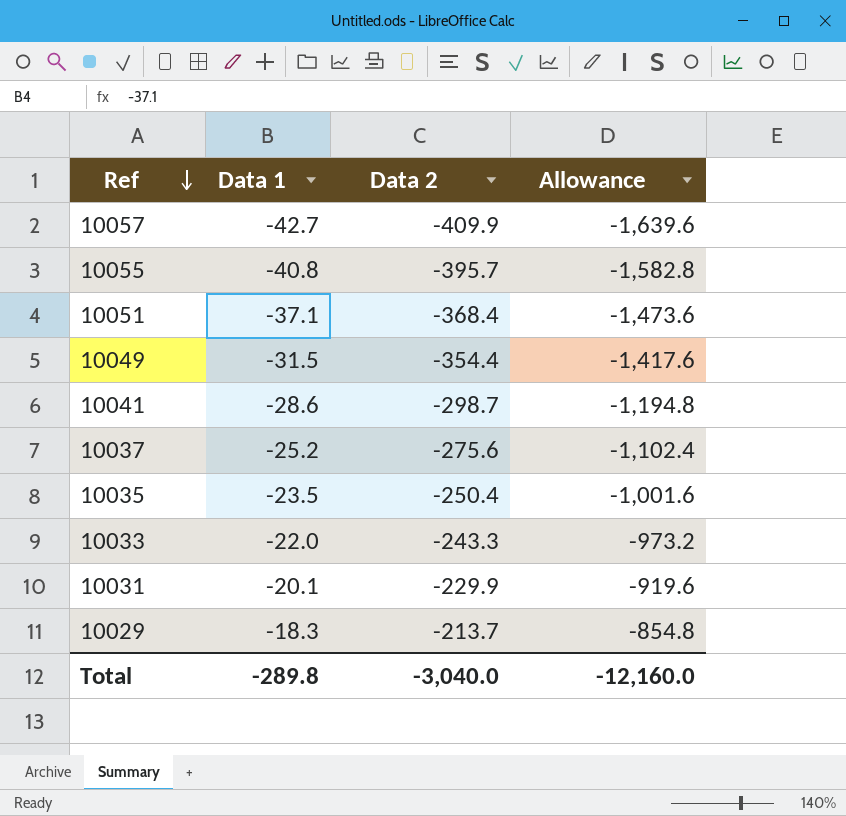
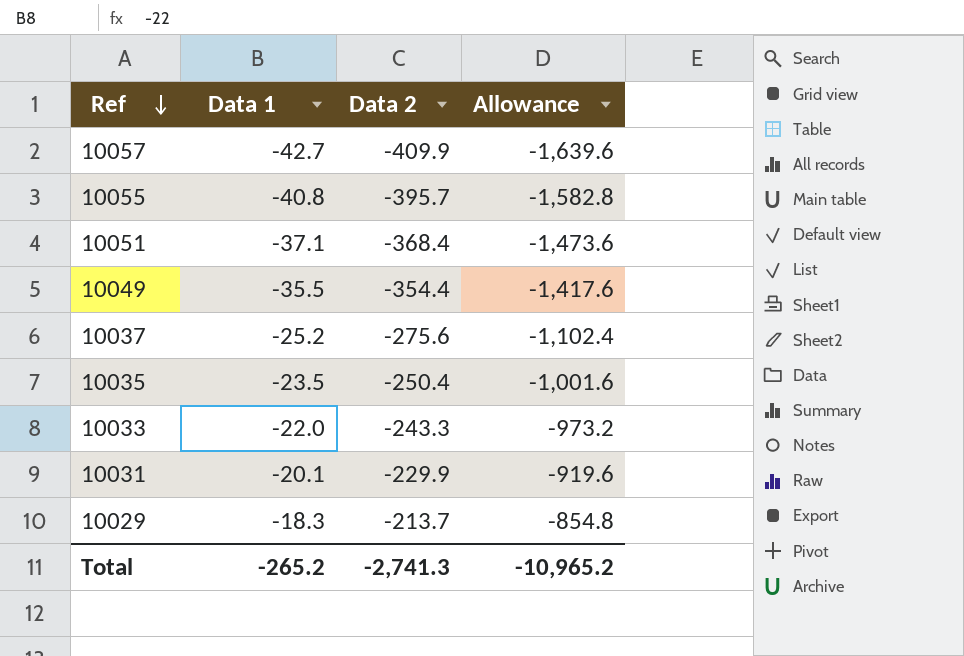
row 10041: -28.6 | -298.7 | -1,194.8 -> none
10049 | Data 1: -31.5 -> -35.5
Total | Data 1: -289.8 -> -265.2
Total | Data 2: -3,040.0 -> -2,741.3
Total | Allowance: -12,160.0 -> -10,965.2

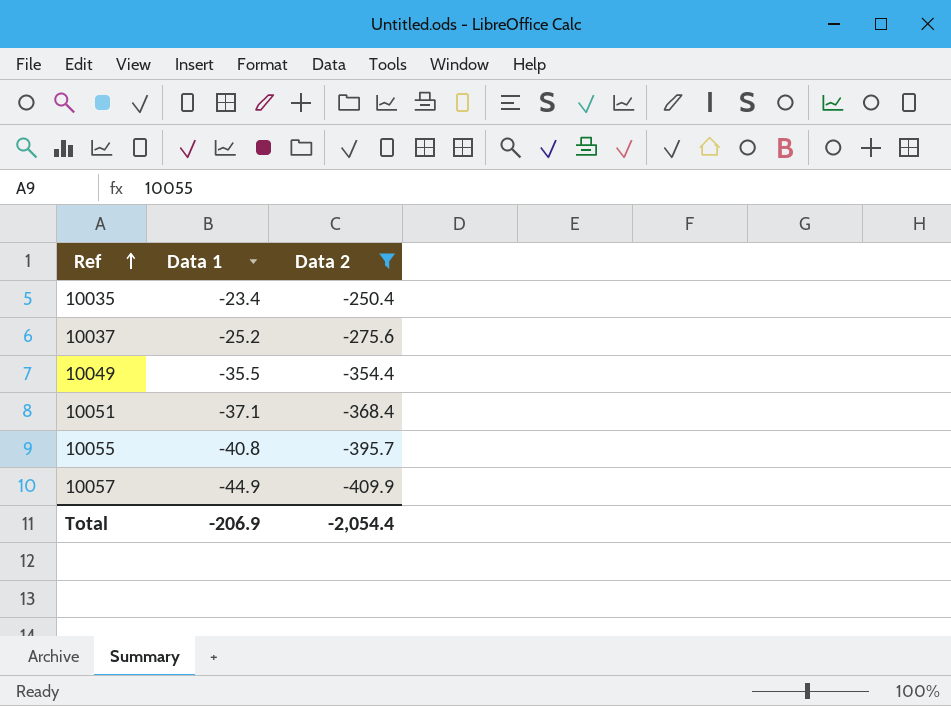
filter: none -> Data 2 <= -250.4
row order: Ref descending -> Ref ascending
column Allowance | formula: [Data 2] * 4 -> none
10035 | Data 1: -23.5 -> -23.4
10057 | Data 1: -42.7 -> -44.9
Total | Data 1: -265.2 -> -206.9
Total | Data 2: -2,741.3 -> -2,054.4

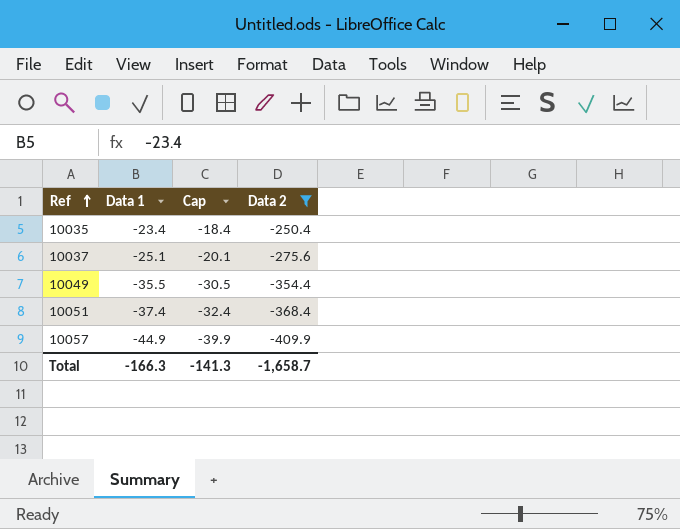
column Cap | formula: none -> [Data 1] + 5
row 10055: -40.8 | -395.7 -> none
10037 | Data 1: -25.2 -> -25.1
10051 | Data 1: -37.1 -> -37.4
Total | Data 1: -206.9 -> -166.3
Total | Data 2: -2,054.4 -> -1,658.7

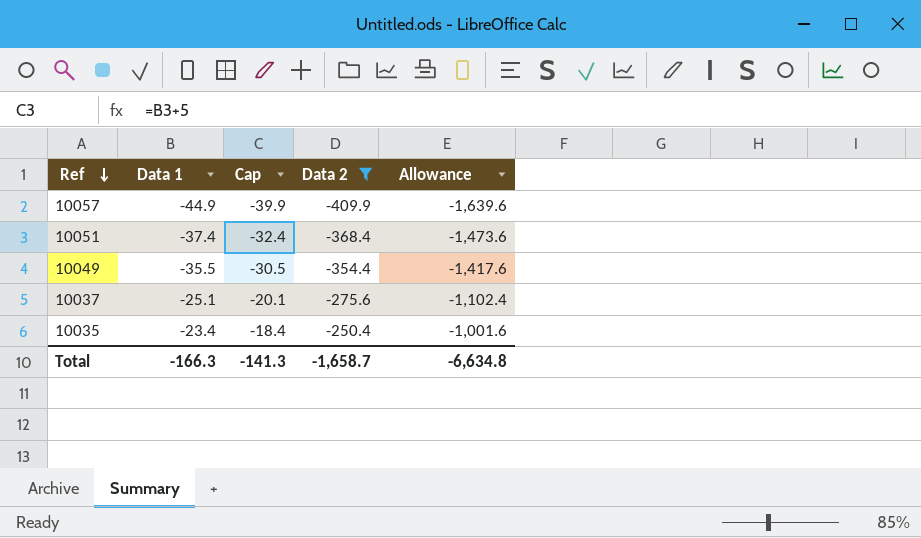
row order: Ref ascending -> Ref descending
column Allowance | formula: none -> [Data 2] * 4

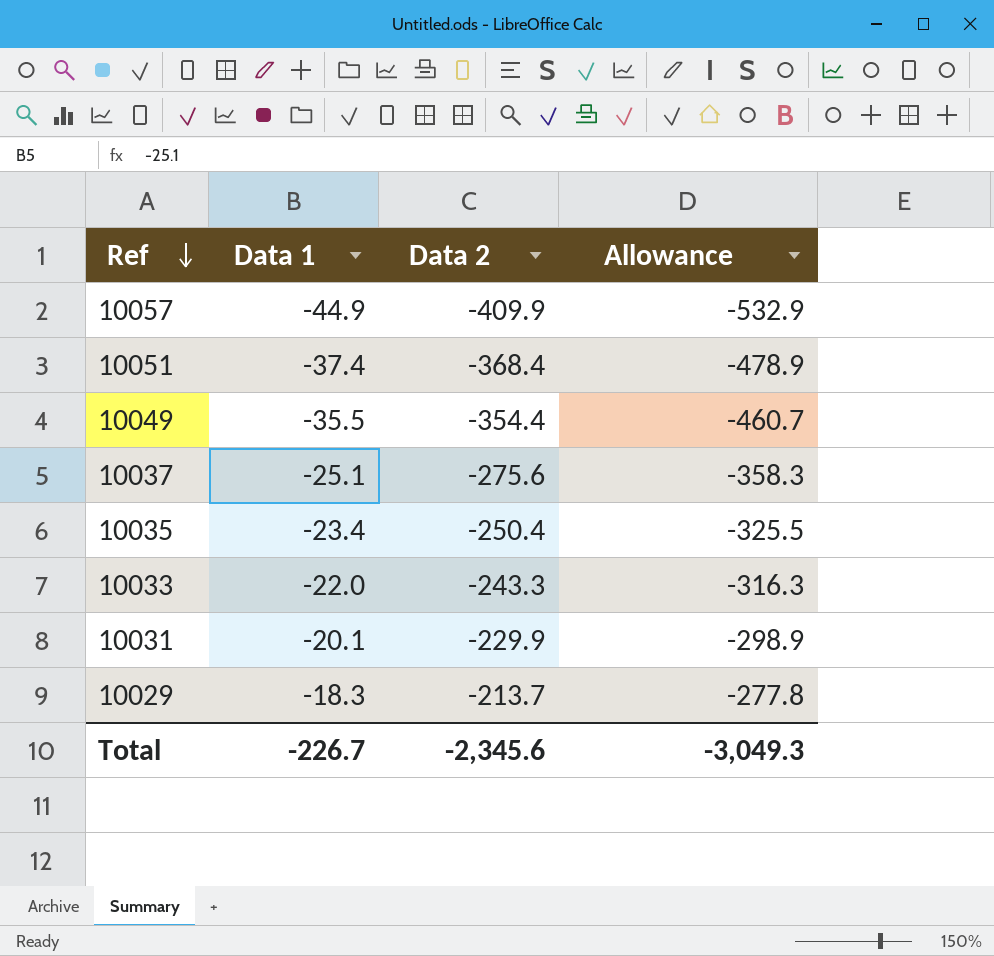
filter: Data 2 <= -250.4 -> none
column Cap | formula: [Data 1] + 5 -> none
column Allowance | formula: [Data 2] * 4 -> [Data 2] * 1.3
Total | Data 1: -166.3 -> -226.7
Total | Data 2: -1,658.7 -> -2,345.6
Total | Allowance: -6,634.8 -> -3,049.3

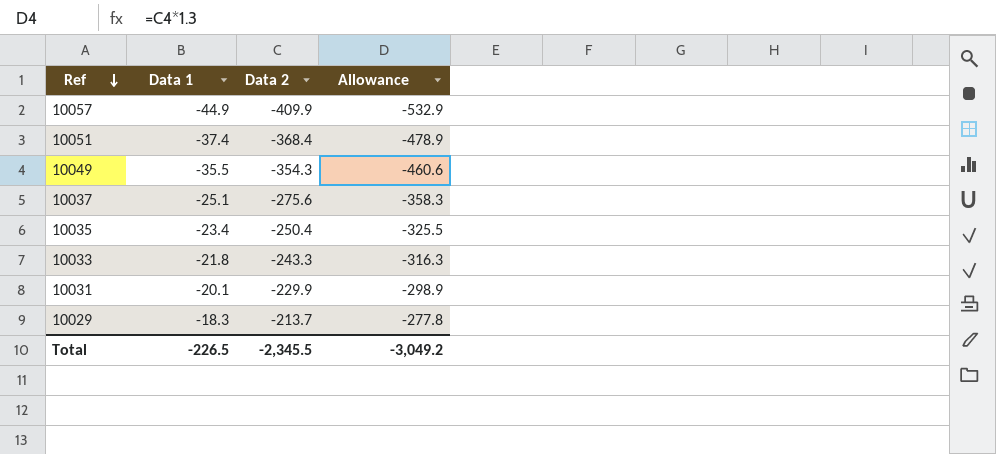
10049 | Data 2: -354.4 -> -354.3
10049 | Allowance: -460.7 -> -460.6
10033 | Data 1: -22.0 -> -21.8
Total | Data 1: -226.7 -> -226.5
Total | Data 2: -2,345.6 -> -2,345.5
Total | Allowance: -3,049.3 -> -3,049.2

